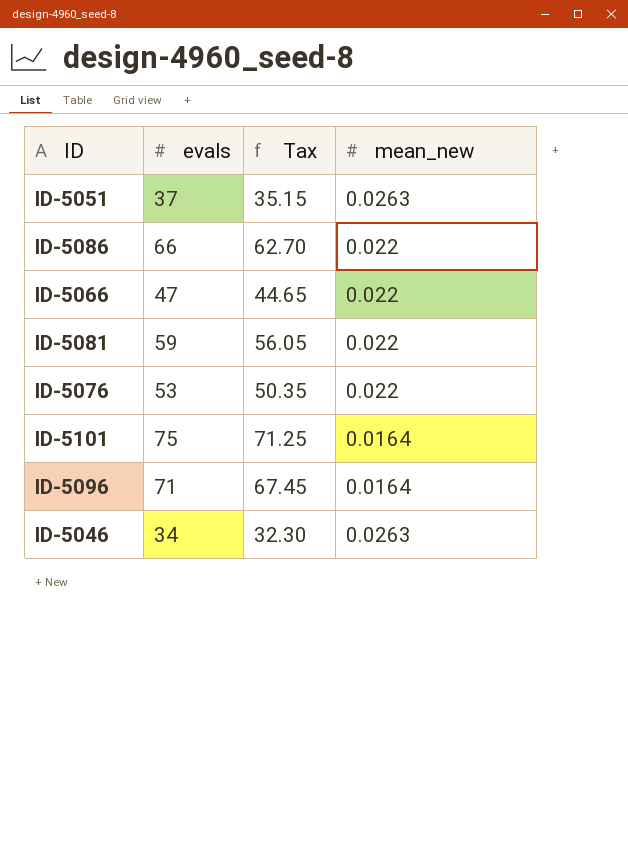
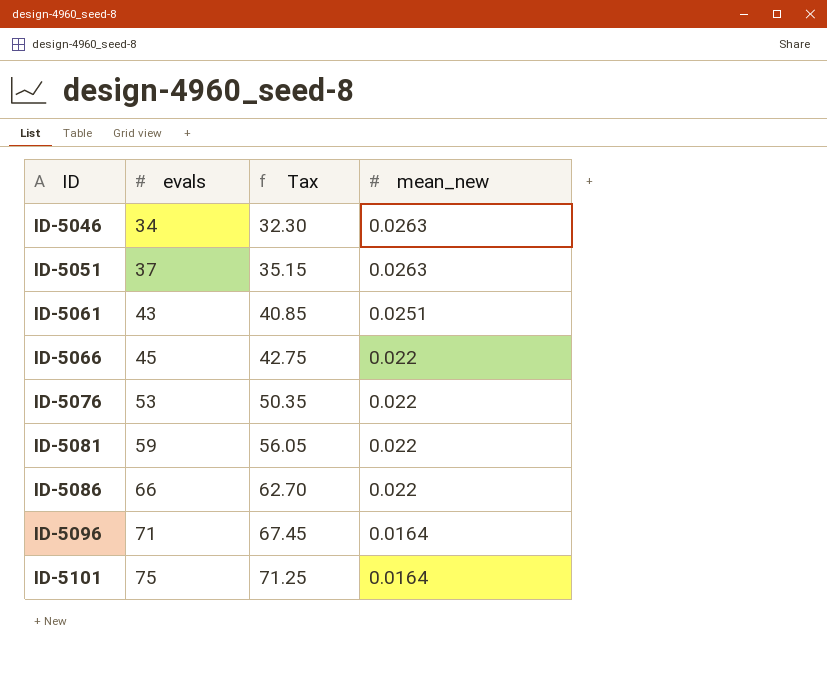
row order: none -> ID ascending
row ID-5061: none -> 43 | 40.85 | 0.0251
ID-5066 | evals: 47 -> 45
ID-5066 | Tax: 44.65 -> 42.75

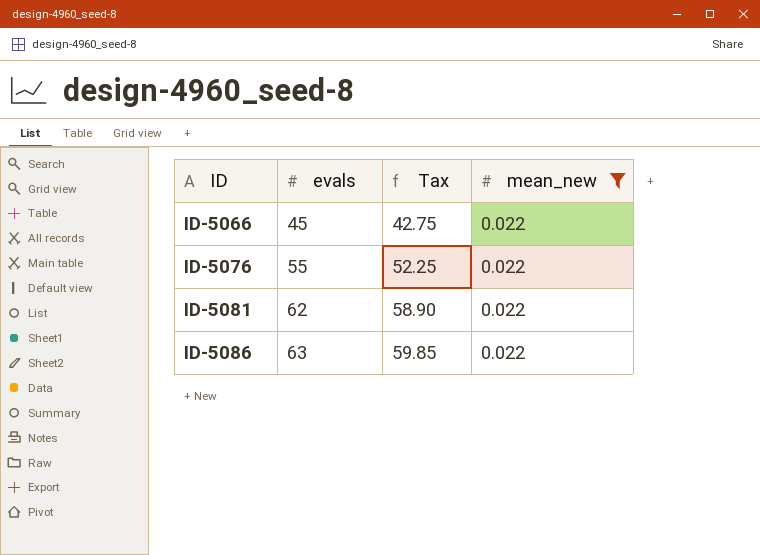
filter: none -> mean_new = 0.022
ID-5076 | evals: 53 -> 55
ID-5076 | Tax: 50.35 -> 52.25
ID-5081 | evals: 59 -> 62
ID-5081 | Tax: 56.05 -> 58.90
ID-5086 | evals: 66 -> 63
ID-5086 | Tax: 62.70 -> 59.85

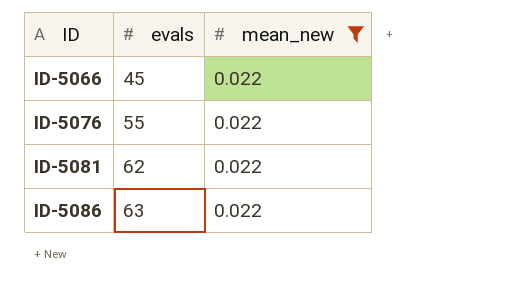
column Tax | formula: [evals] * 0.95 -> none

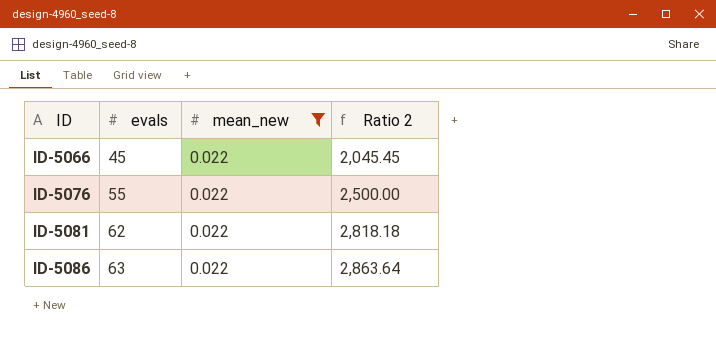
column Ratio 2 | formula: none -> [evals] / [mean_new]

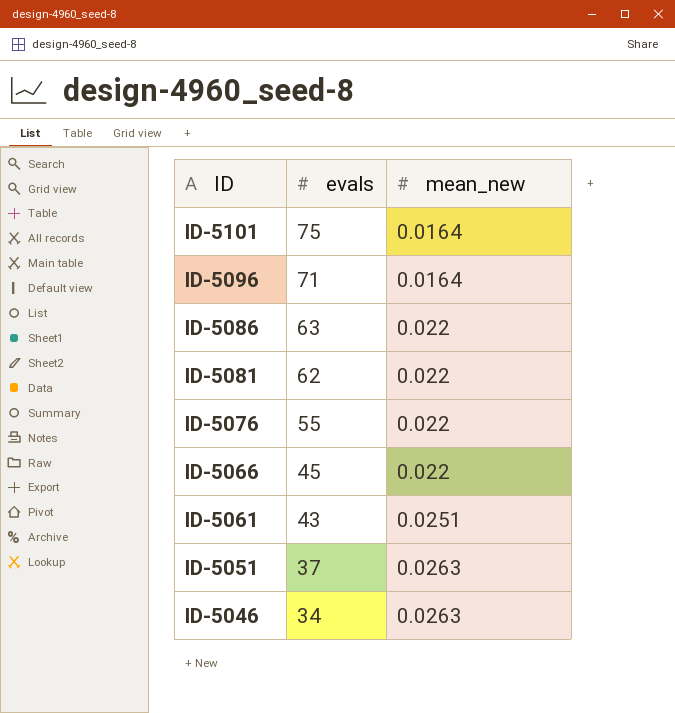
filter: mean_new = 0.022 -> none
row order: ID ascending -> ID descending
column Ratio 2 | formula: [evals] / [mean_new] -> none

